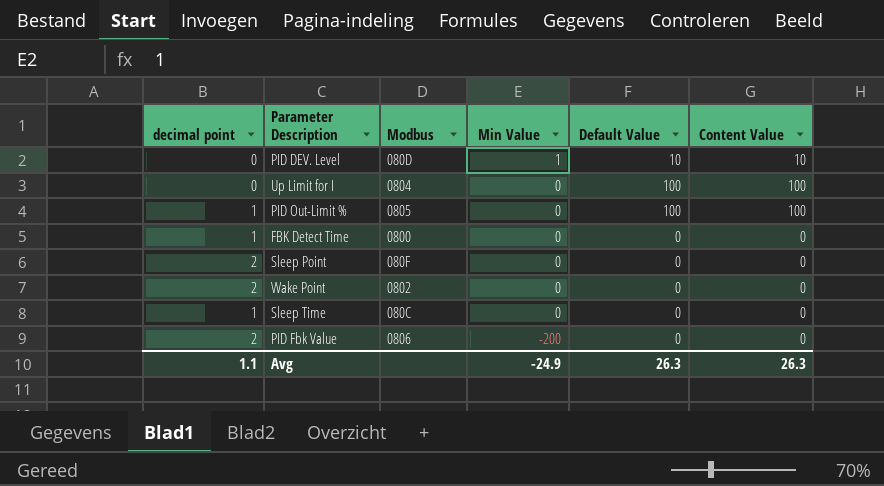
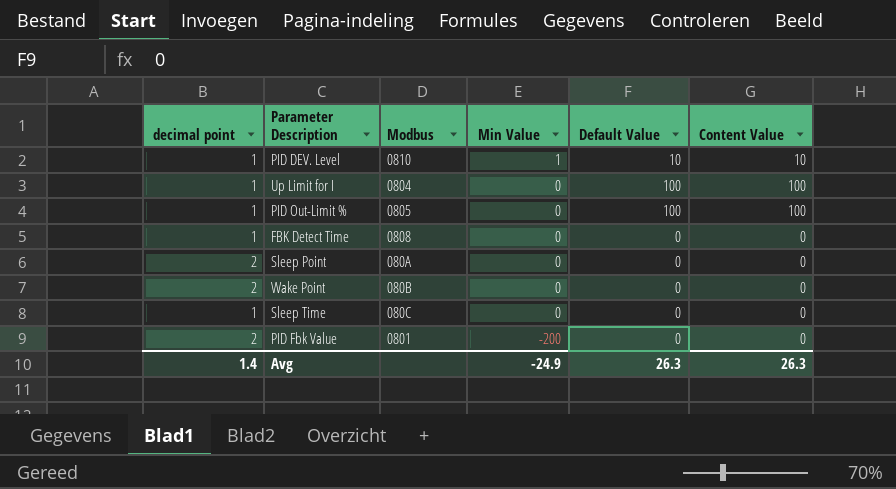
PID DEV. Level | decimal point: 0 -> 1
PID DEV. Level | Modbus: 080D -> 0810
Up Limit for I | decimal point: 0 -> 1
FBK Detect Time | Modbus: 0800 -> 0808
Sleep Point | Modbus: 080F -> 080A
Wake Point | Modbus: 0802 -> 080B
PID Fbk Value | Modbus: 0806 -> 0801
Avg | decimal point: 1.1 -> 1.4

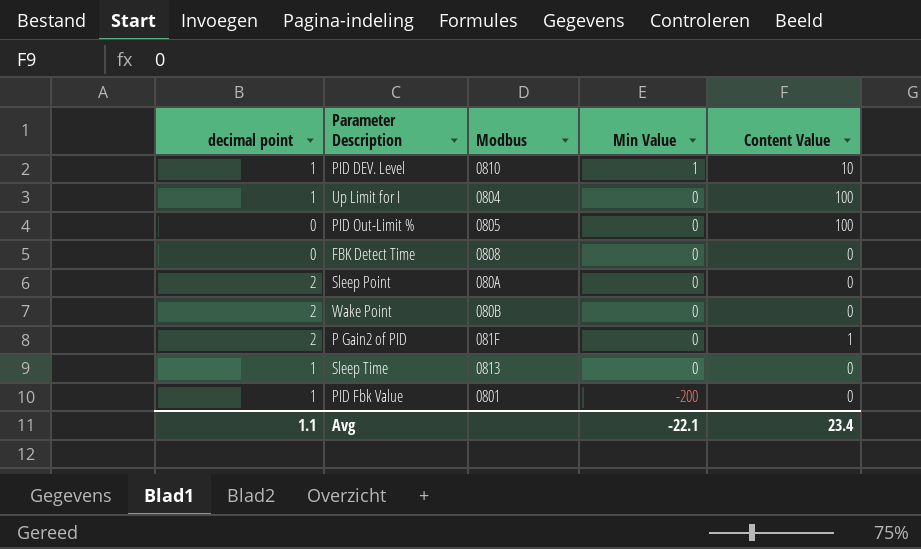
column Default Value | position: 5 -> none
PID Out-Limit % | decimal point: 1 -> 0
FBK Detect Time | decimal point: 1 -> 0
row P Gain2 of PID: none -> 2 | 081F | 0 | 1
Sleep Time | Modbus: 080C -> 0813
PID Fbk Value | decimal point: 2 -> 1
Avg | decimal point: 1.4 -> 1.1
Avg | Min Value: -24.9 -> -22.1
Avg | Content Value: 26.3 -> 23.4

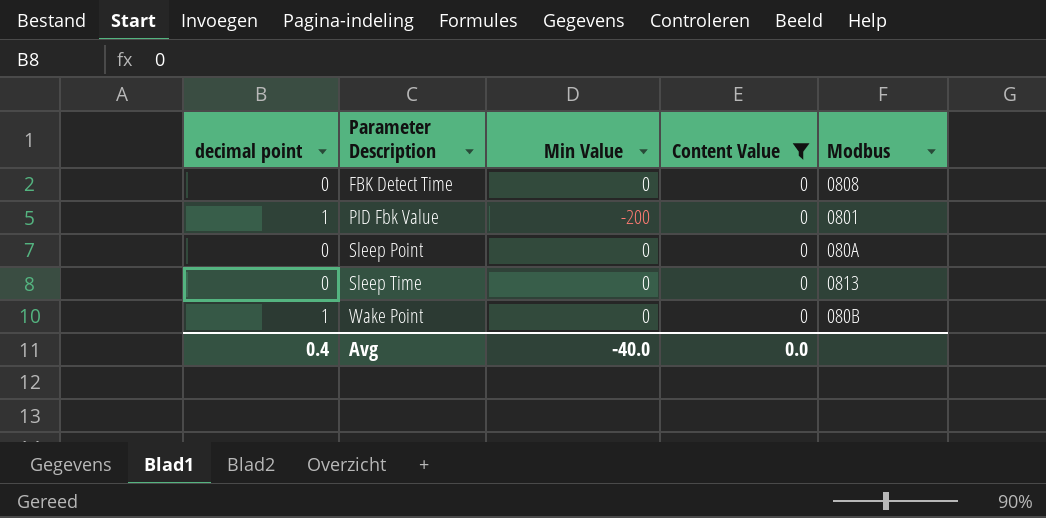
filter: none -> Content Value = 0
row order: Min Value descending -> Parameter Description ascending
column Modbus | position: 3 -> 5
Sleep Point | decimal point: 2 -> 0
Sleep Time | decimal point: 1 -> 0
Wake Point | decimal point: 2 -> 1
Avg | decimal point: 1.1 -> 0.4
Avg | Min Value: -22.1 -> -40.0
Avg | Content Value: 23.4 -> 0.0

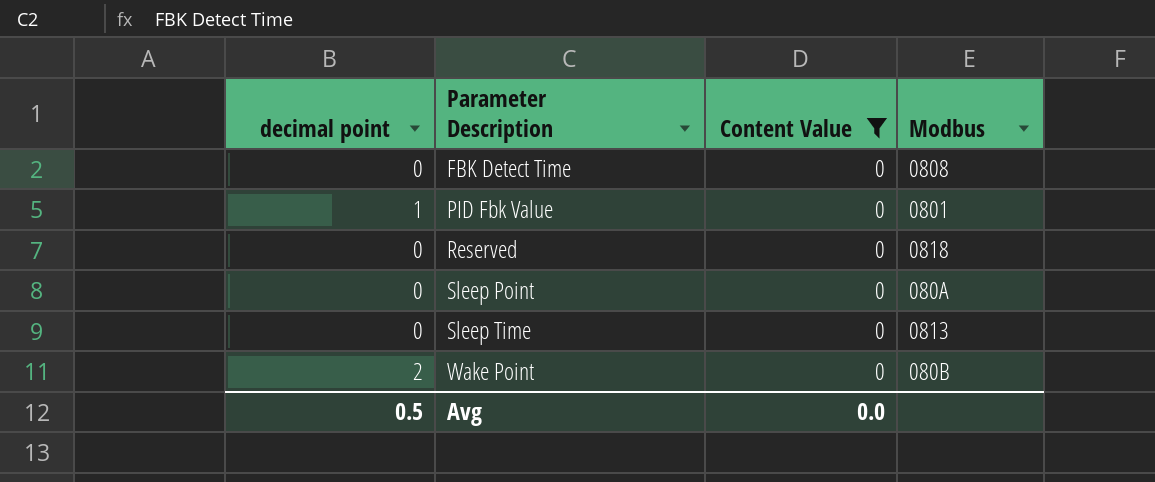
column Min Value | position: 3 -> none
row Reserved: none -> 0 | 0 | 0818
Wake Point | decimal point: 1 -> 2
Avg | decimal point: 0.4 -> 0.5

